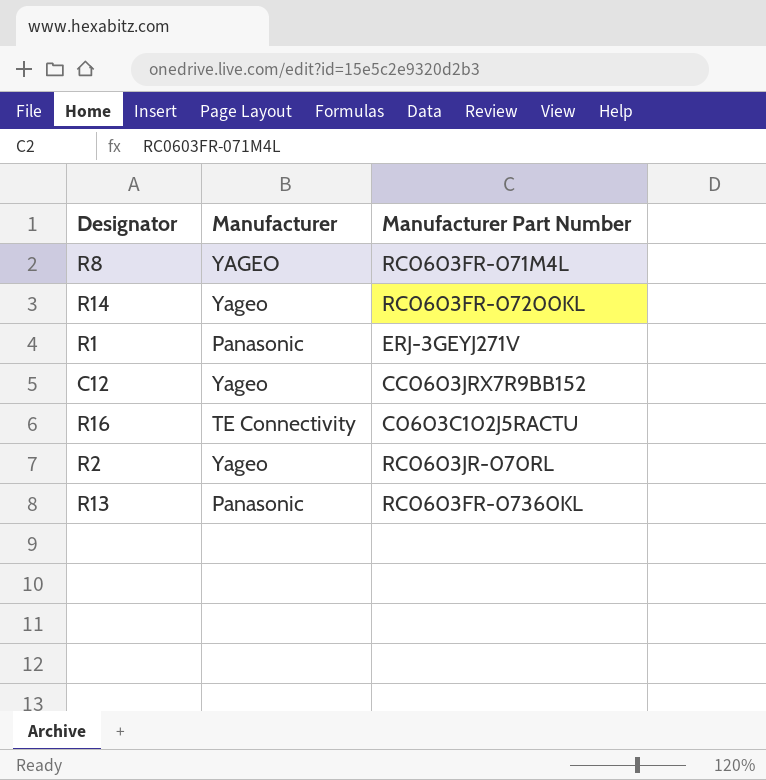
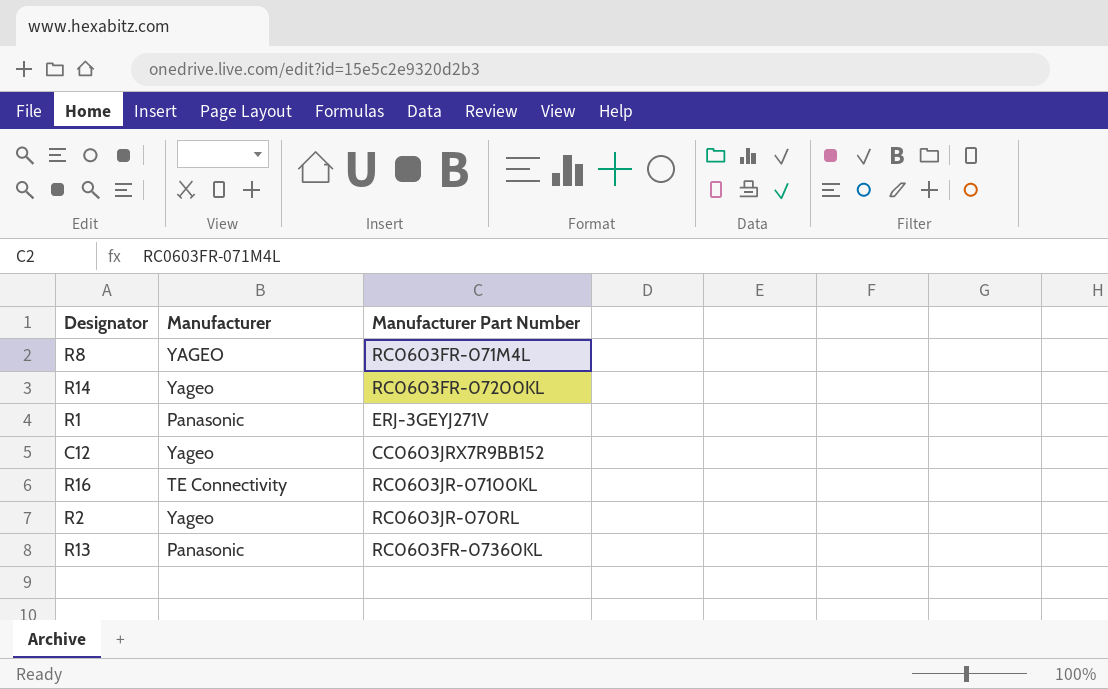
R16 | Manufacturer Part Number: C0603C102J5RACTU -> RC0603JR-07100KL

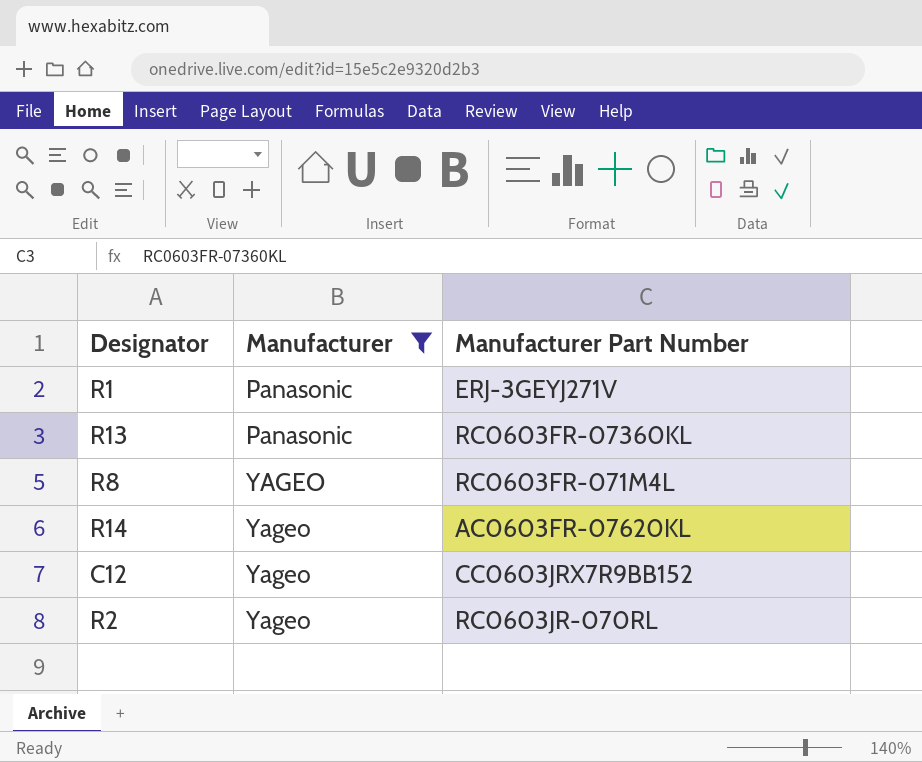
filter: none -> Manufacturer != TE Connectivity
row order: none -> Manufacturer ascending
R14 | Manufacturer Part Number: RC0603FR-07200KL -> AC0603FR-07620KL

